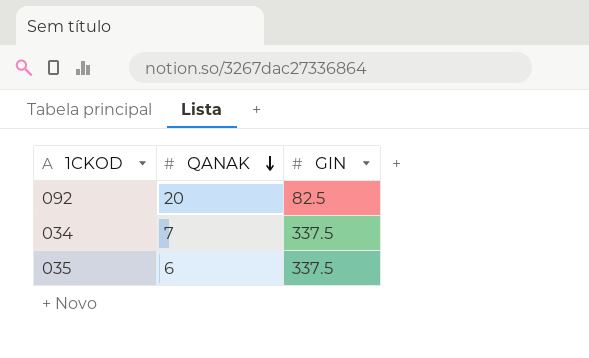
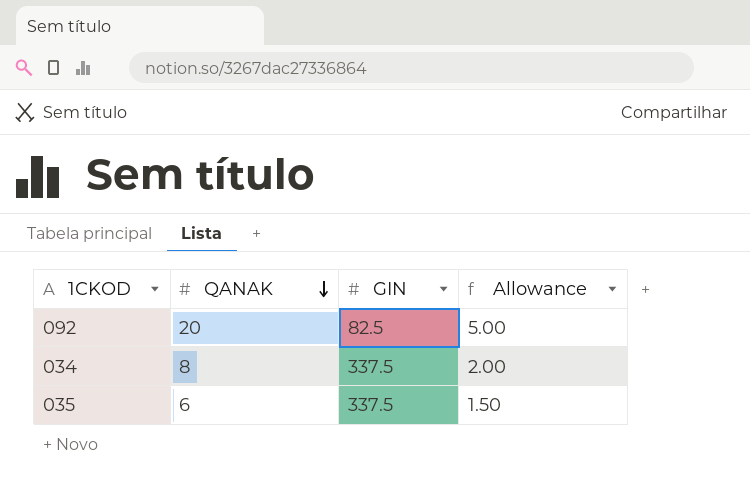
column Allowance | formula: none -> [QANAK] * 0.25
034 | QANAK: 7 -> 8

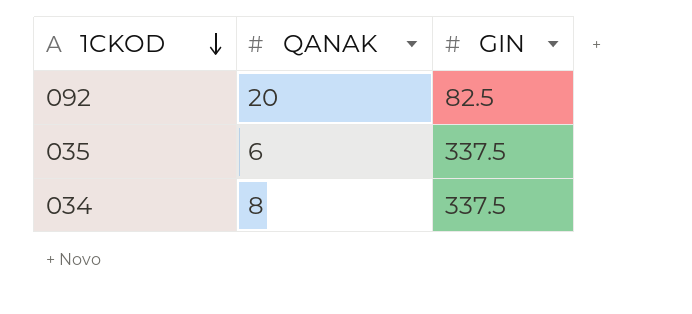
row order: QANAK descending -> 1CKOD descending
column Allowance | formula: [QANAK] * 0.25 -> none

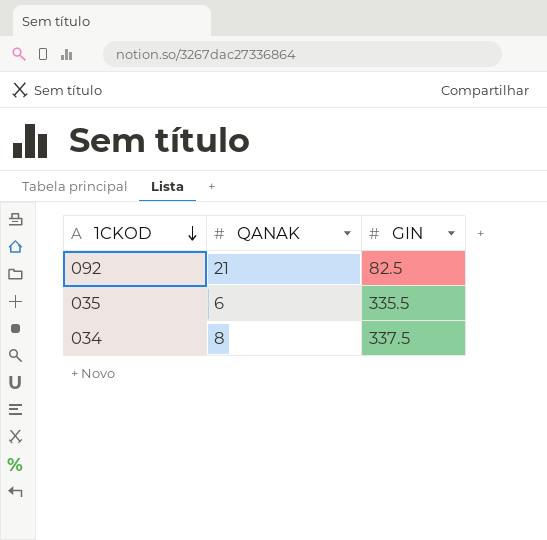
092 | QANAK: 20 -> 21
035 | GIN: 337.5 -> 335.5

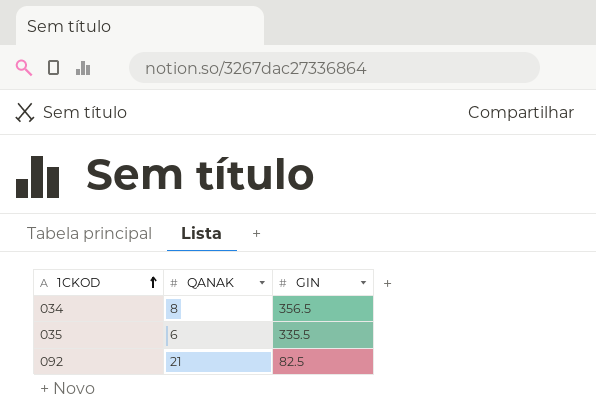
row order: 1CKOD descending -> 1CKOD ascending
034 | GIN: 337.5 -> 356.5

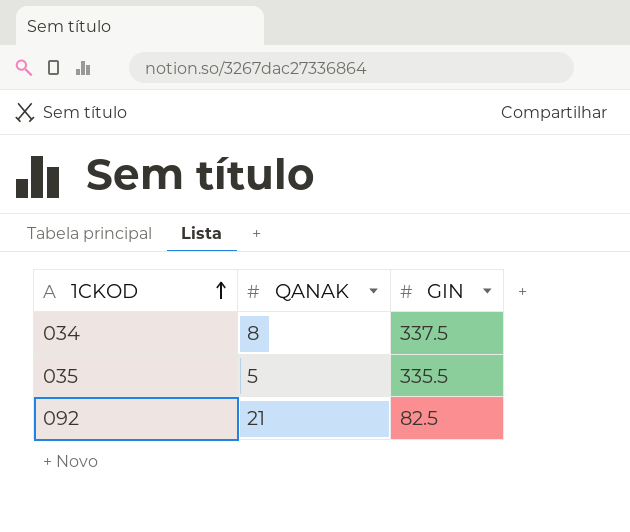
034 | GIN: 356.5 -> 337.5
035 | QANAK: 6 -> 5

